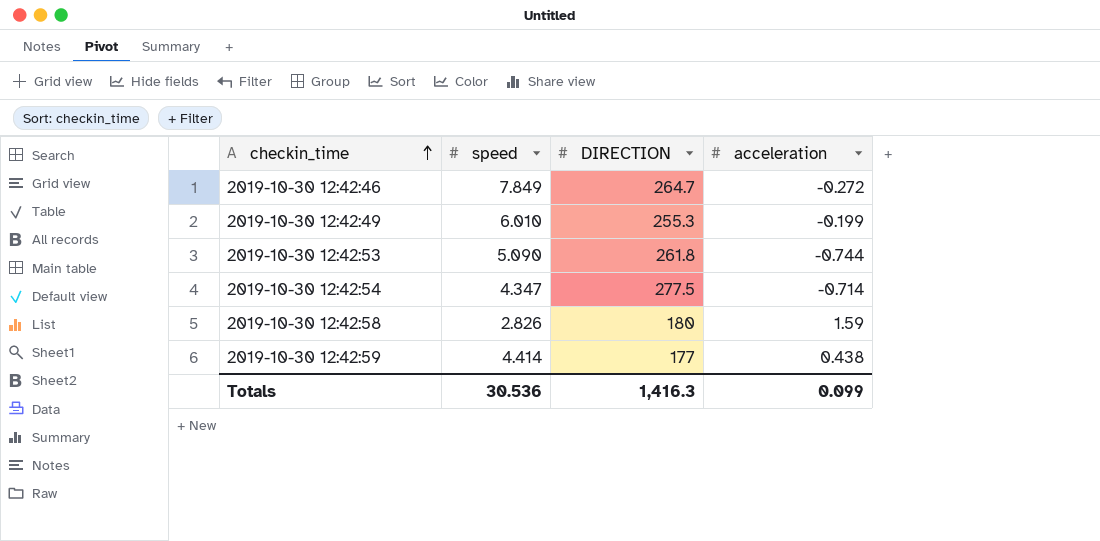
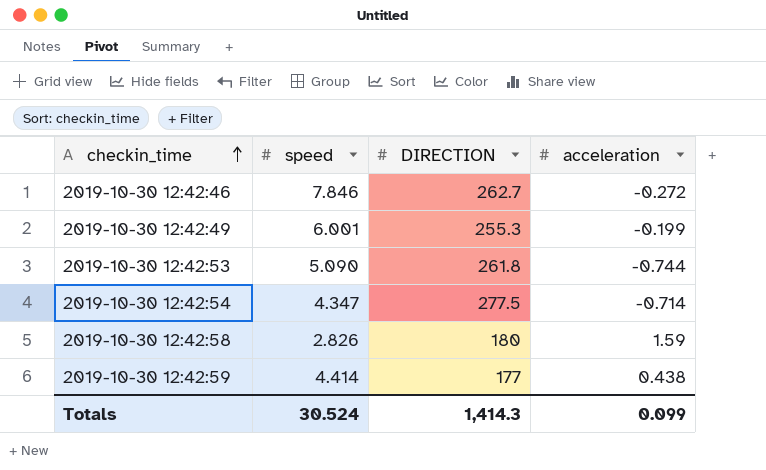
2019-10-30 12:42:46 | speed: 7.849 -> 7.846
2019-10-30 12:42:46 | DIRECTION: 264.7 -> 262.7
2019-10-30 12:42:49 | speed: 6.010 -> 6.001
Totals | speed: 30.536 -> 30.524
Totals | DIRECTION: 1,416.3 -> 1,414.3

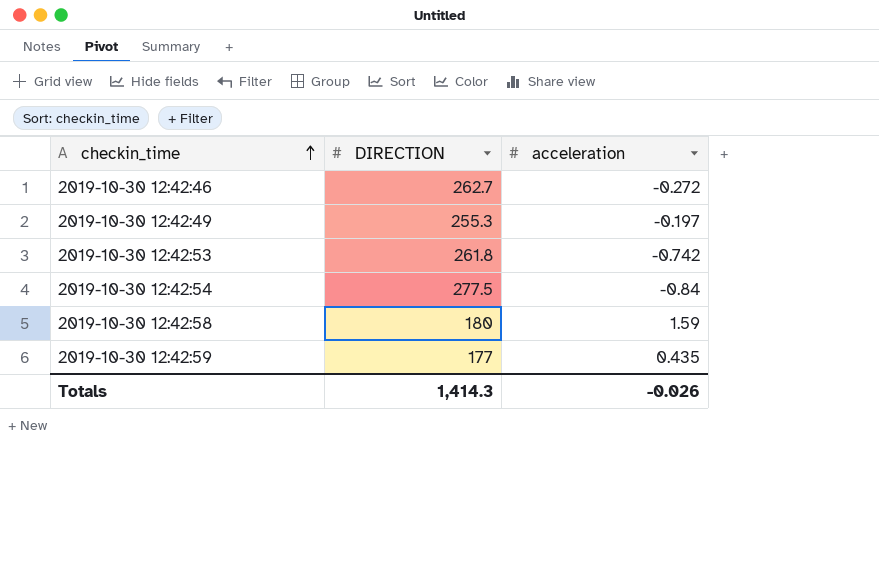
column speed | position: 2 -> none
2019-10-30 12:42:49 | acceleration: -0.199 -> -0.197
2019-10-30 12:42:53 | acceleration: -0.744 -> -0.742
2019-10-30 12:42:54 | acceleration: -0.714 -> -0.84
2019-10-30 12:42:59 | acceleration: 0.438 -> 0.435
Totals | acceleration: 0.099 -> -0.026

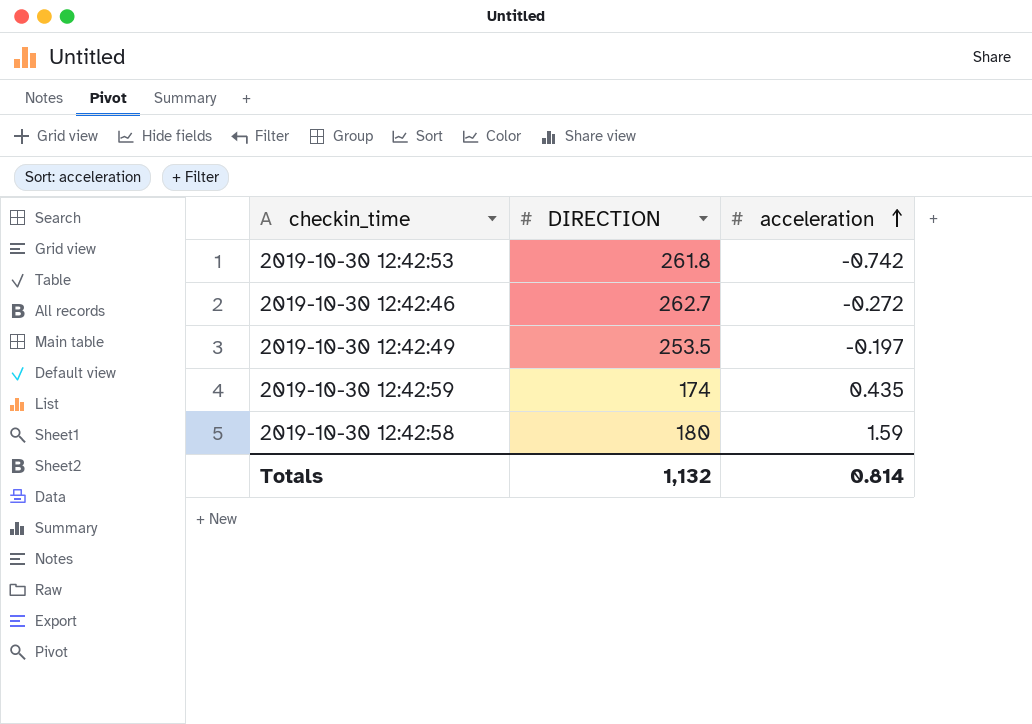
row order: checkin_time ascending -> acceleration ascending
row 2019-10-30 12:42:54: 277.5 | -0.84 -> none
2019-10-30 12:42:49 | DIRECTION: 255.3 -> 253.5
2019-10-30 12:42:59 | DIRECTION: 177 -> 174
Totals | DIRECTION: 1,414.3 -> 1,132
Totals | acceleration: -0.026 -> 0.814

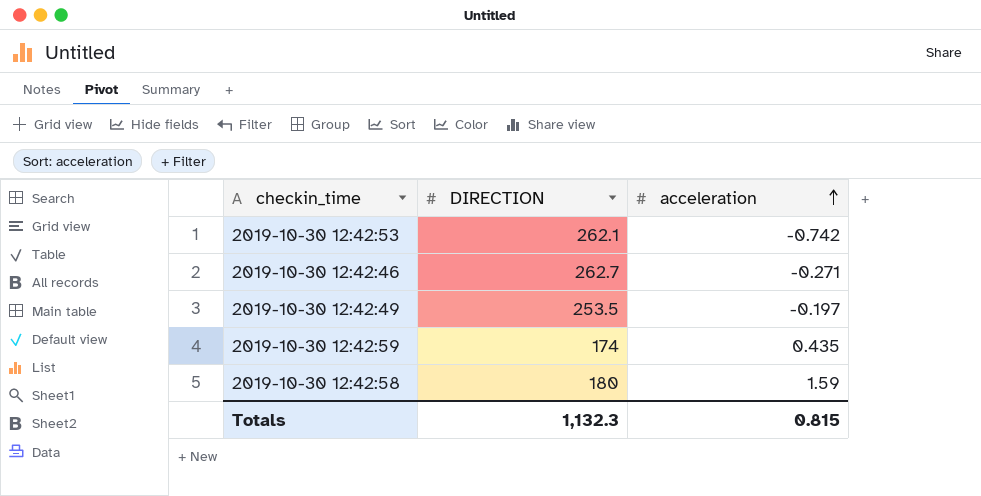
2019-10-30 12:42:53 | DIRECTION: 261.8 -> 262.1
2019-10-30 12:42:46 | acceleration: -0.272 -> -0.271
Totals | DIRECTION: 1,132 -> 1,132.3
Totals | acceleration: 0.814 -> 0.815

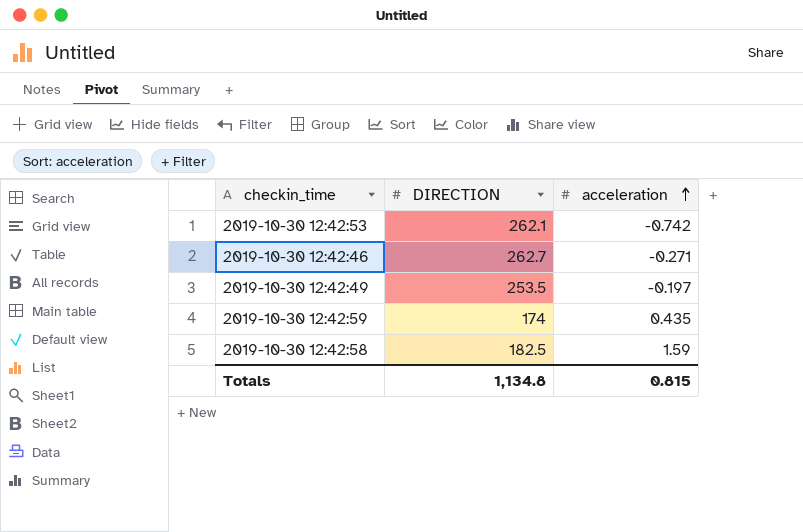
2019-10-30 12:42:58 | DIRECTION: 180 -> 182.5
Totals | DIRECTION: 1,132.3 -> 1,134.8

